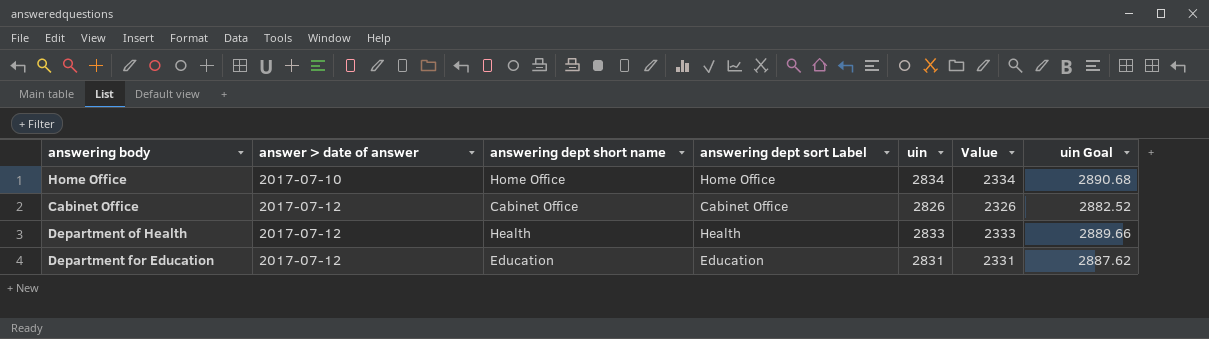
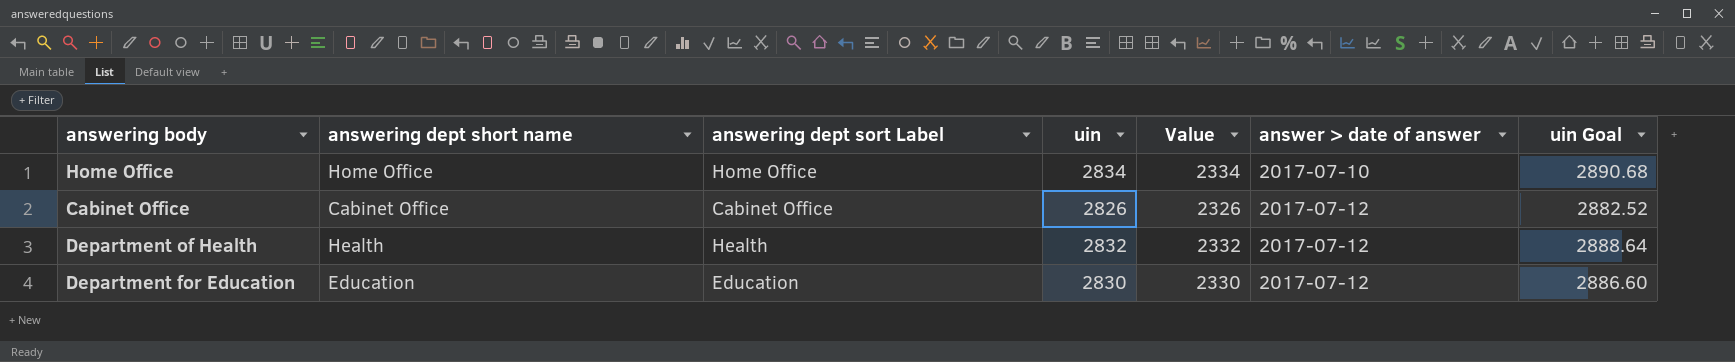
column answer > date of answer | position: 2 -> 6
Department of Health | uin: 2833 -> 2832
Department of Health | Value: 2333 -> 2332
Department of Health | uin Goal: 2889.66 -> 2888.64
Department for Education | uin: 2831 -> 2830
Department for Education | Value: 2331 -> 2330
Department for Education | uin Goal: 2887.62 -> 2886.60

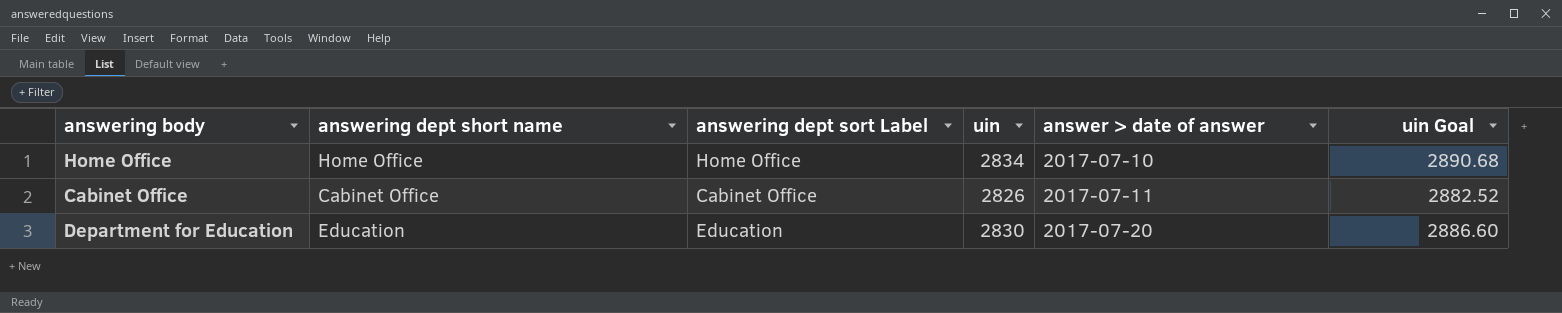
column Value | formula: [uin] - 500 -> none
row Department of Health: Health | Health | 2832 | 2332 | 2017-07-12 | 2888.64 -> none
Cabinet Office | answer > date of answer: 2017-07-12 -> 2017-07-11
Department for Education | answer > date of answer: 2017-07-12 -> 2017-07-20

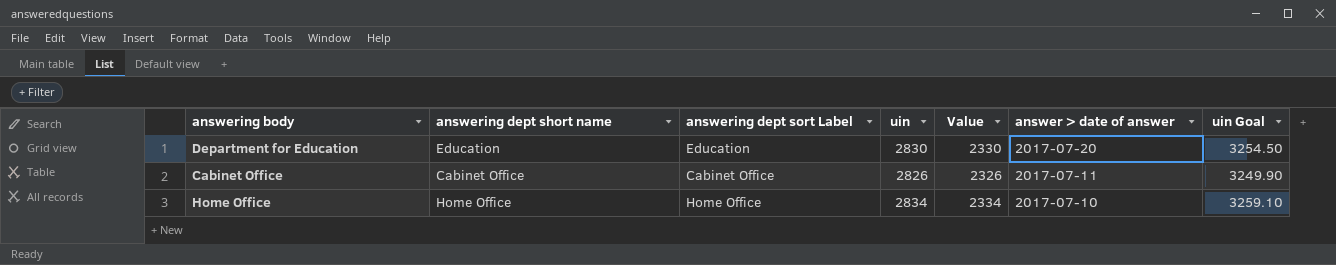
row order: answer > date of answer ascending -> answer > date of answer descending
column Value | formula: none -> [uin] - 500
column uin Goal | formula: [uin] * 1.02 -> [uin] * 1.15

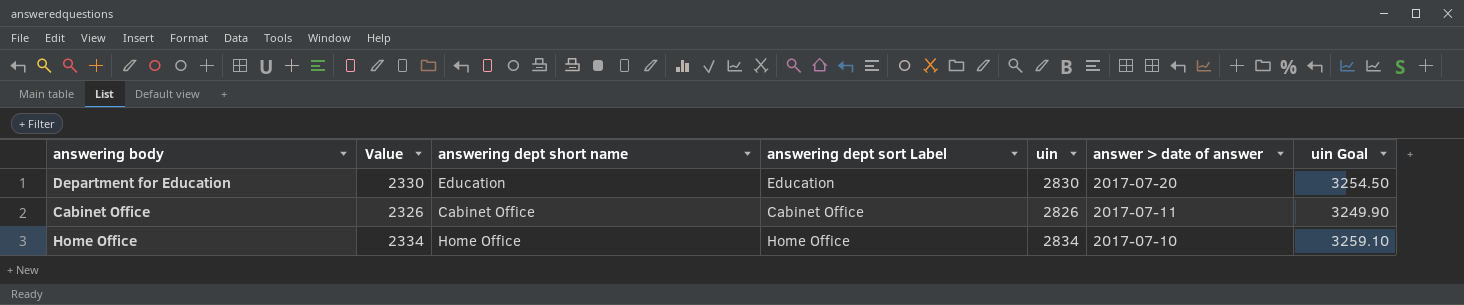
column Value | position: 5 -> 2

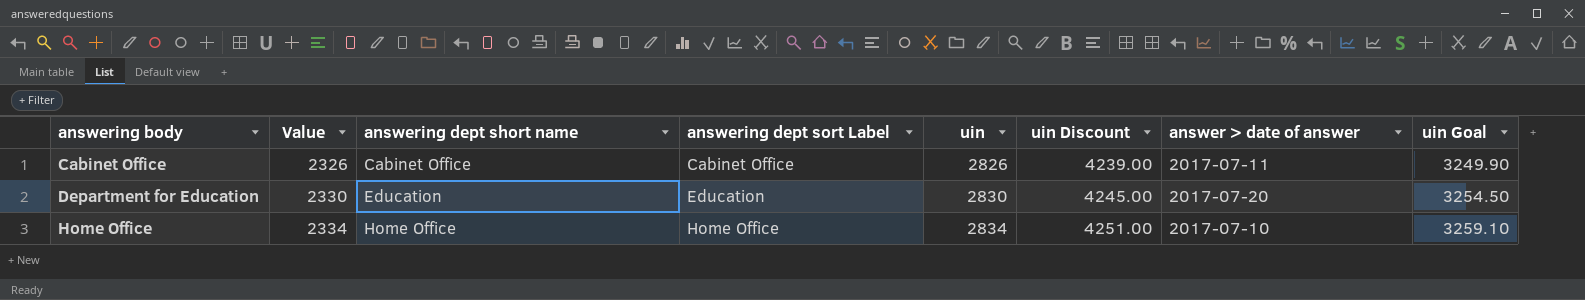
row order: answer > date of answer descending -> answering body ascending
column uin Discount | formula: none -> [uin] * 1.5

